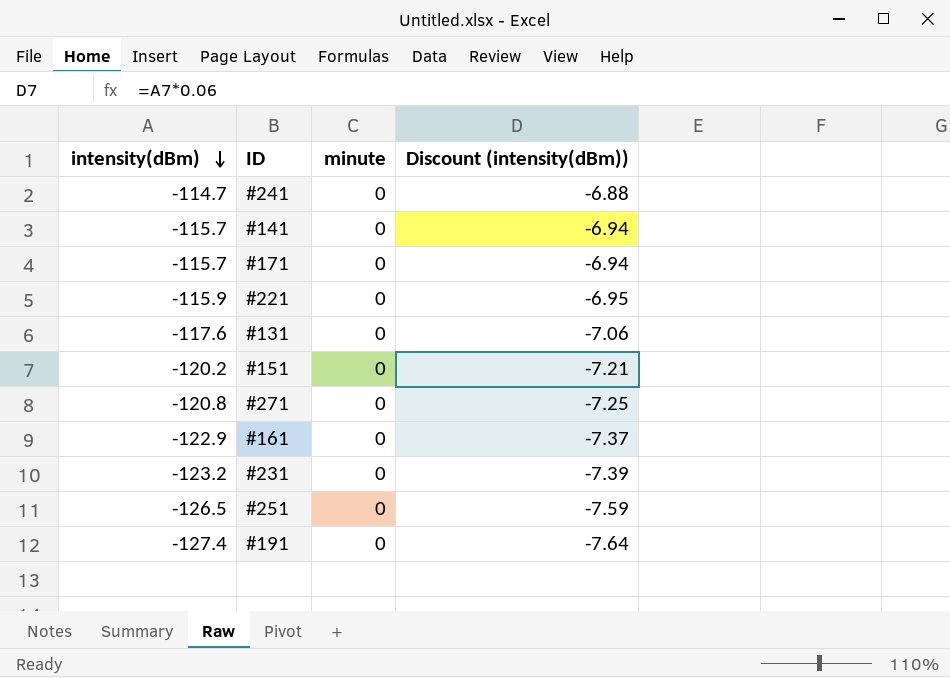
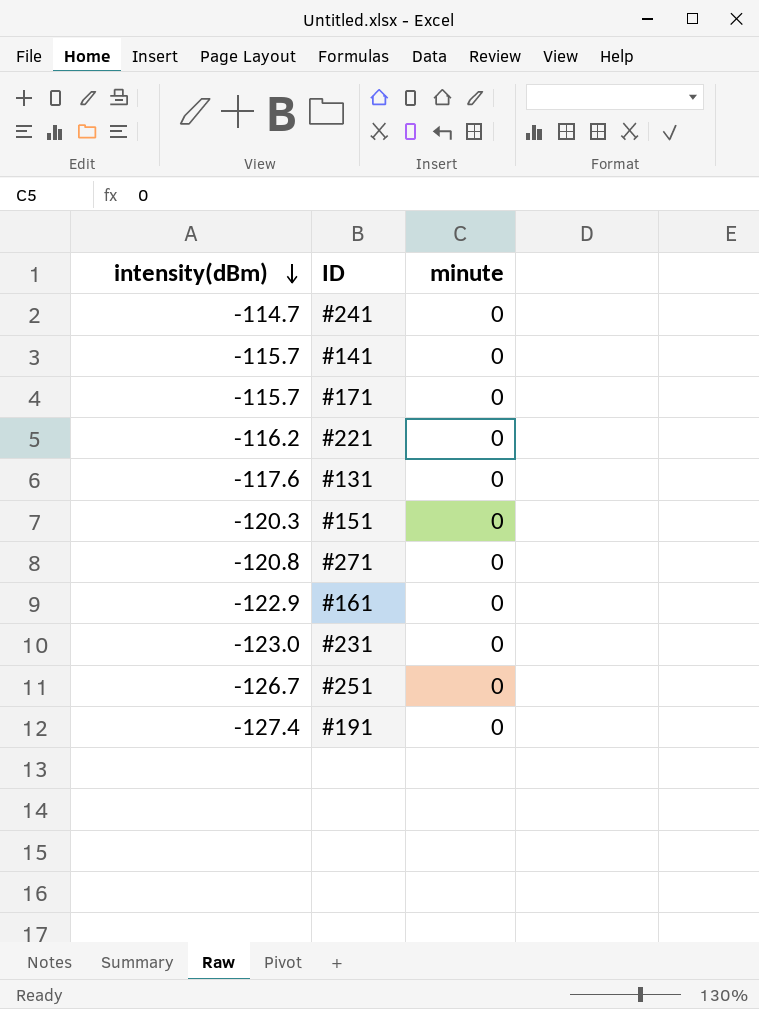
column Discount (intensity(dBm)) | formula: [intensity(dBm)] * 0.06 -> none
#221 | intensity(dBm): -115.9 -> -116.2
#151 | intensity(dBm): -120.2 -> -120.3
#231 | intensity(dBm): -123.2 -> -123.0
#251 | intensity(dBm): -126.5 -> -126.7

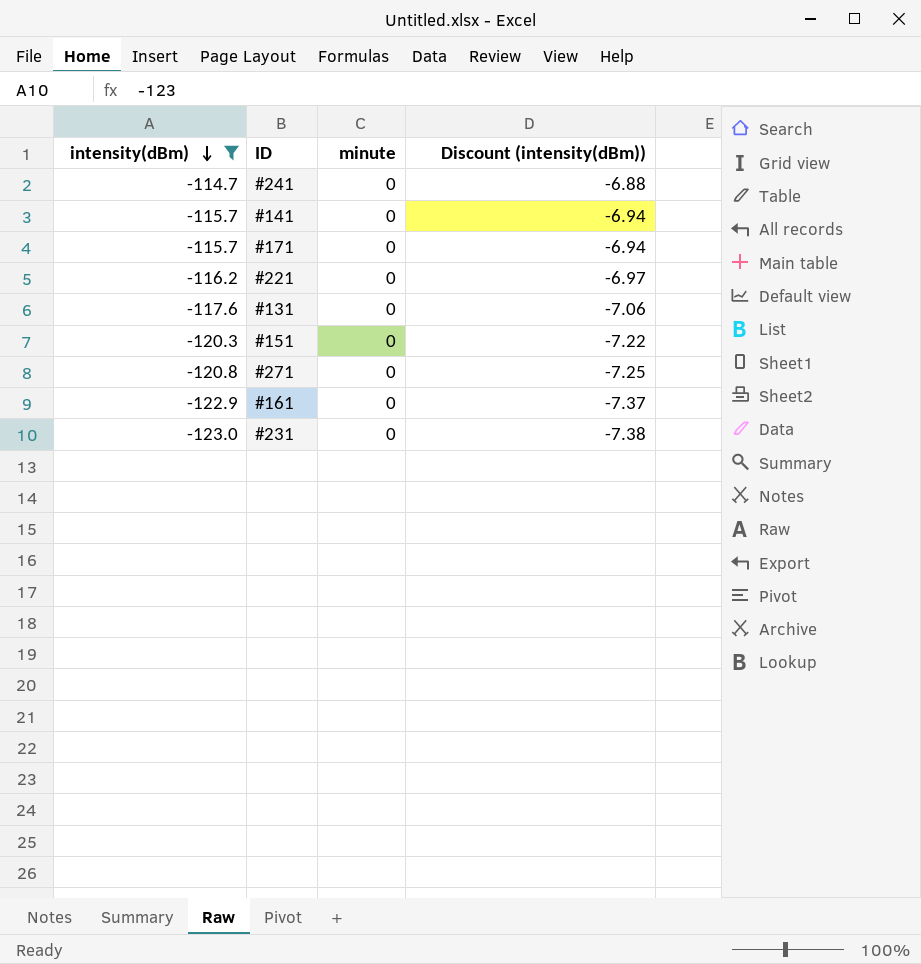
filter: none -> intensity(dBm) >= -123.0
column Discount (intensity(dBm)) | formula: none -> [intensity(dBm)] * 0.06

